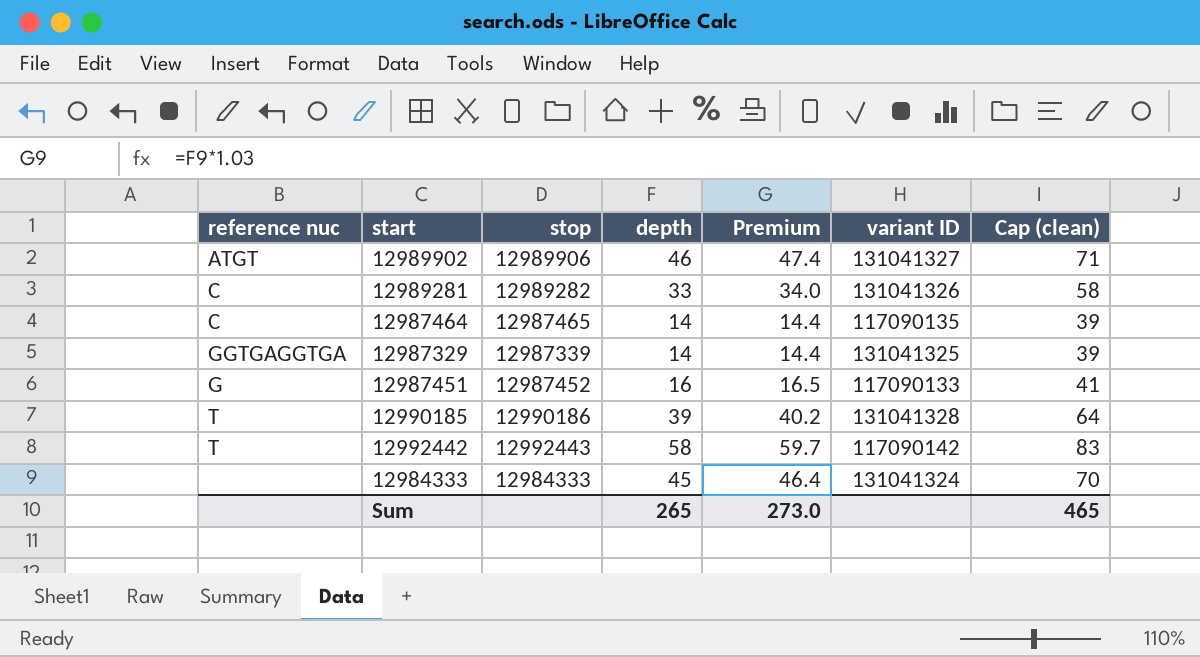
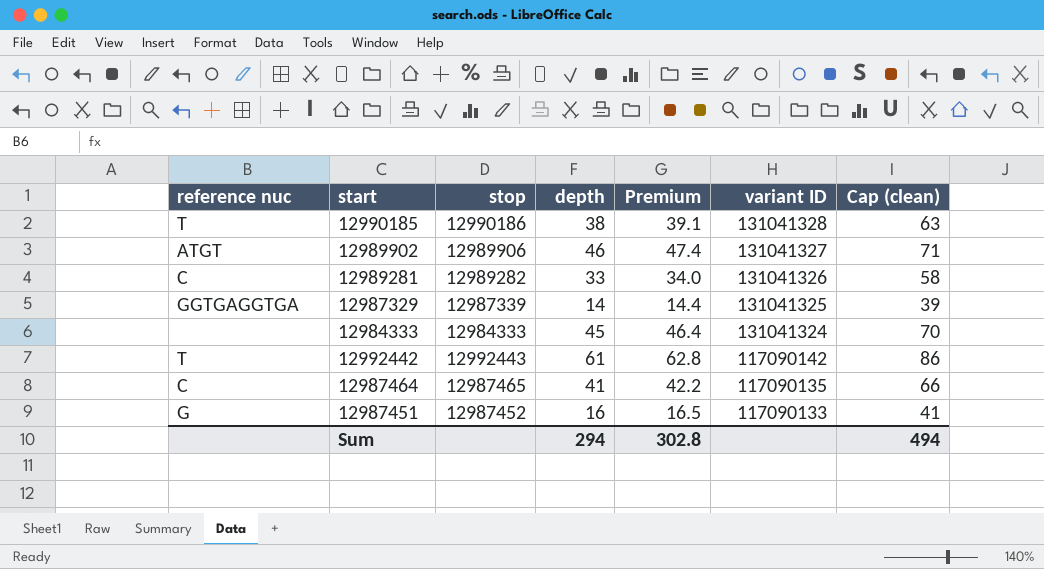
row order: none -> variant ID descending
12990185 | depth: 39 -> 38
12990185 | Premium: 40.2 -> 39.1
12990185 | Cap (clean): 64 -> 63
12992442 | depth: 58 -> 61
12992442 | Premium: 59.7 -> 62.8
12992442 | Cap (clean): 83 -> 86
12987464 | depth: 14 -> 41
12987464 | Premium: 14.4 -> 42.2
12987464 | Cap (clean): 39 -> 66
Sum | depth: 265 -> 294
Sum | Premium: 273.0 -> 302.8
Sum | Cap (clean): 465 -> 494

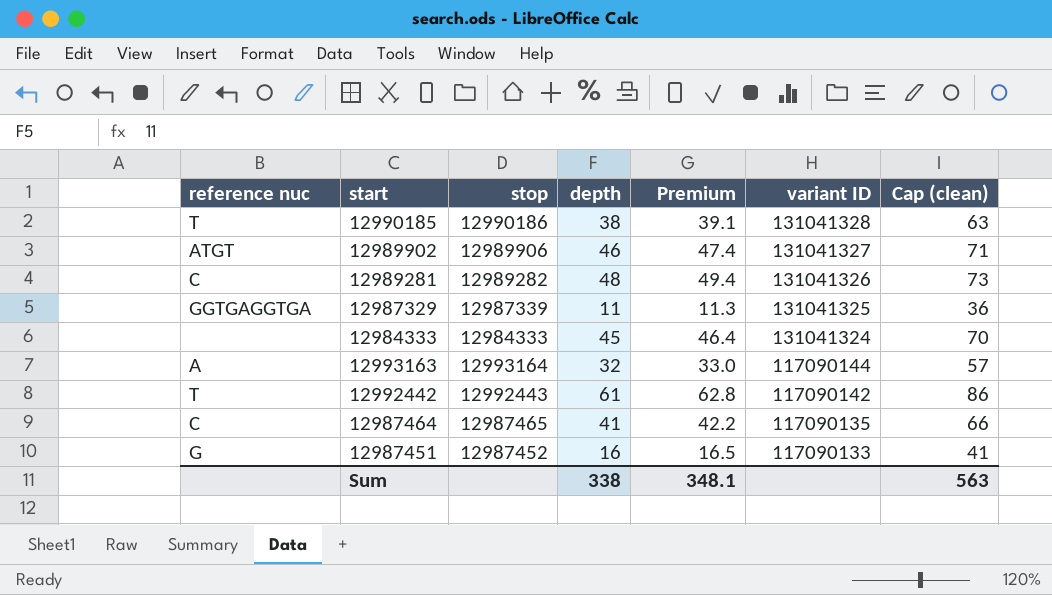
12989281 | depth: 33 -> 48
12989281 | Premium: 34.0 -> 49.4
12989281 | Cap (clean): 58 -> 73
12987329 | depth: 14 -> 11
12987329 | Premium: 14.4 -> 11.3
12987329 | Cap (clean): 39 -> 36
row 12993163: none -> A | 12993164 | 32 | 33.0 | 117090144 | 57
Sum | depth: 294 -> 338
Sum | Premium: 302.8 -> 348.1
Sum | Cap (clean): 494 -> 563

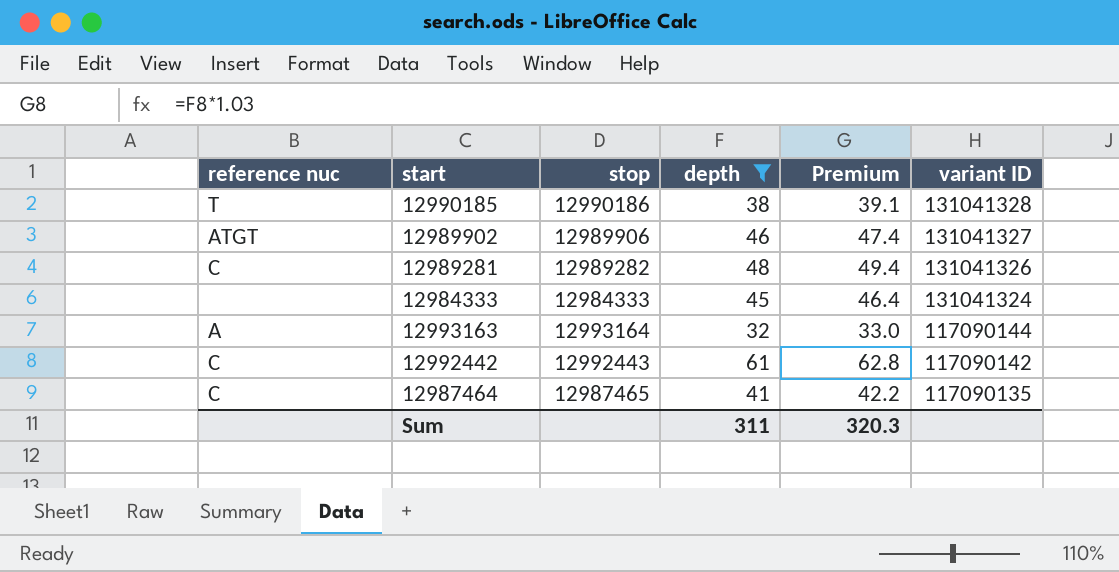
filter: none -> depth >= 32
column Cap (clean) | formula: [depth] + 25 -> none
12992442 | reference nuc: T -> C
Sum | depth: 338 -> 311
Sum | Premium: 348.1 -> 320.3

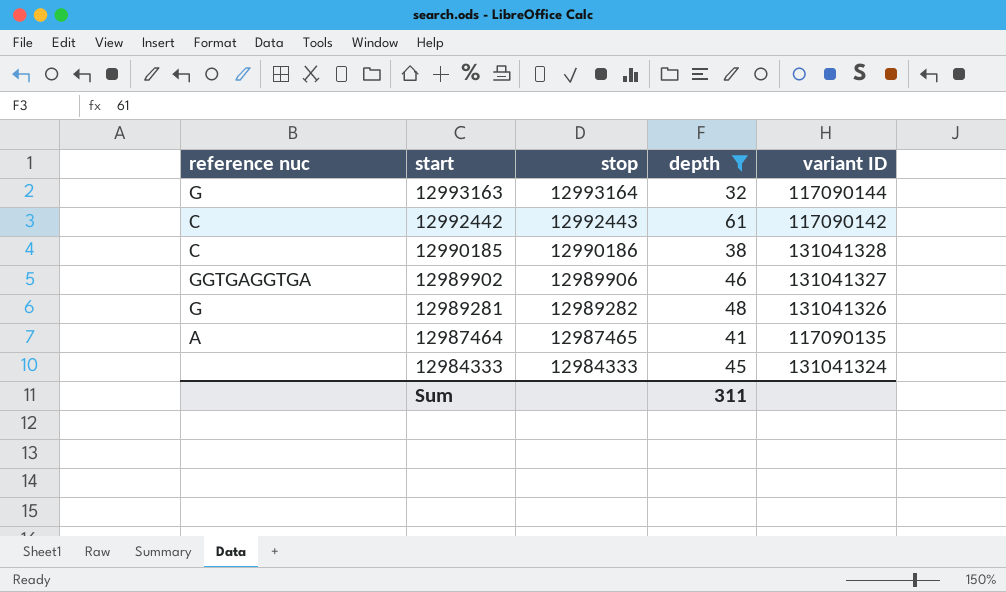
row order: variant ID descending -> start descending
column Premium | formula: [depth] * 1.03 -> none
12993163 | reference nuc: A -> G
12990185 | reference nuc: T -> C
12989902 | reference nuc: ATGT -> GGTGAGGTGA
12989281 | reference nuc: C -> G
12987464 | reference nuc: C -> A

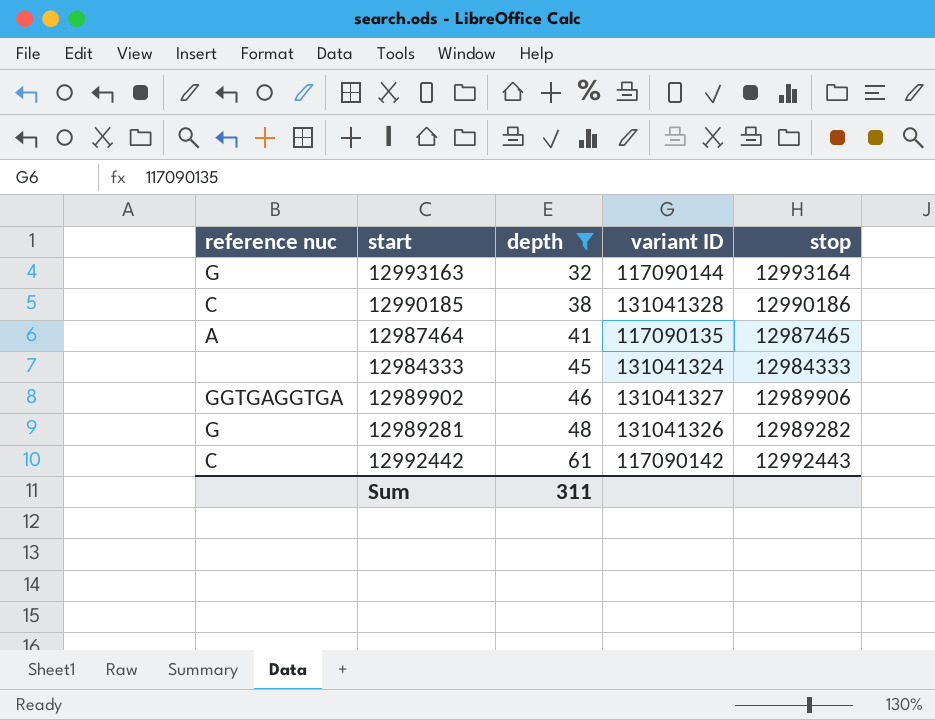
row order: start descending -> depth ascending
column stop | position: 3 -> 5

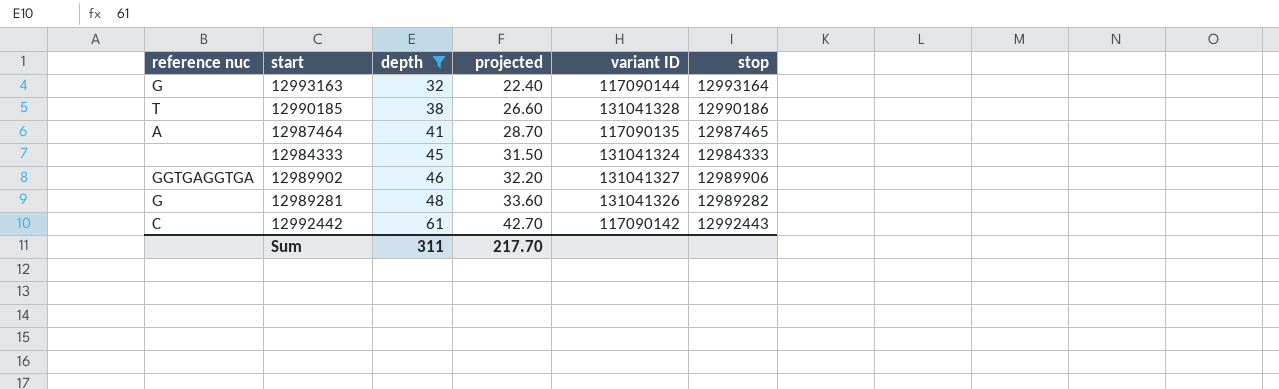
column projected | formula: none -> [depth] * 0.7
12990185 | reference nuc: C -> T

